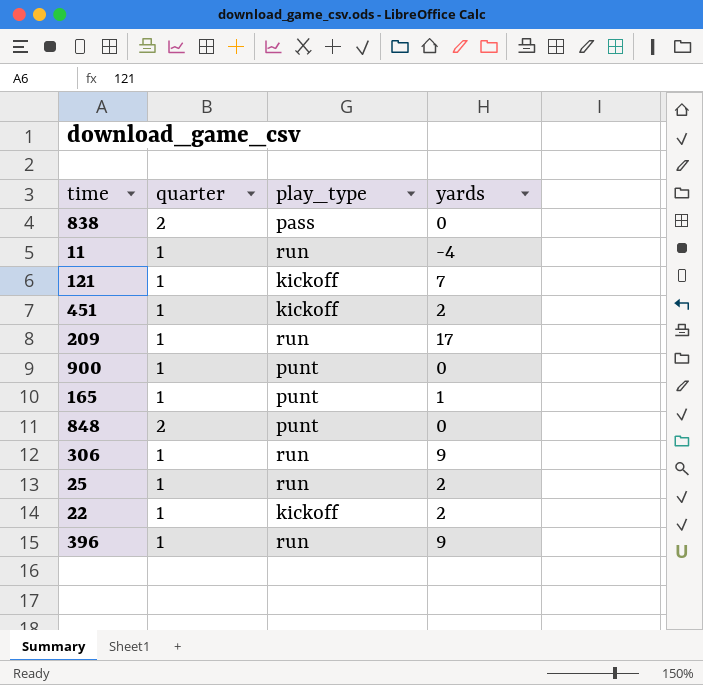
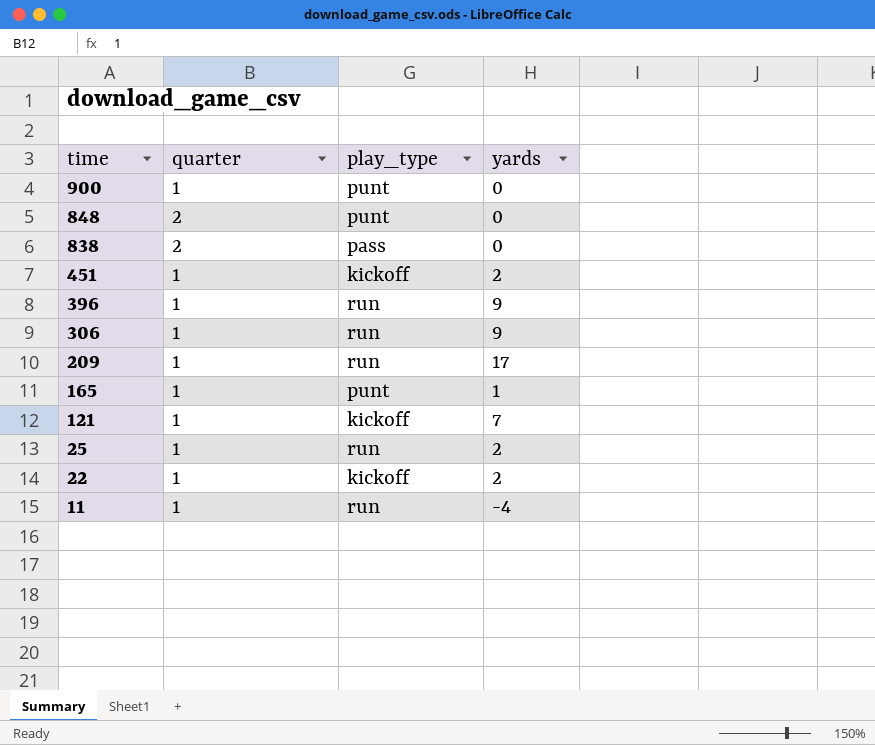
row order: none -> time descending

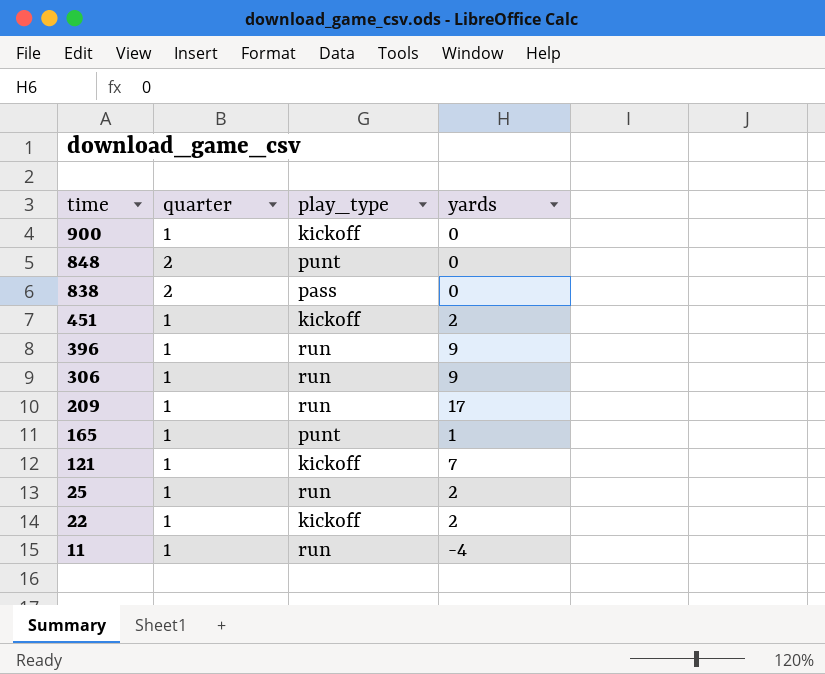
900 | play_type: punt -> kickoff

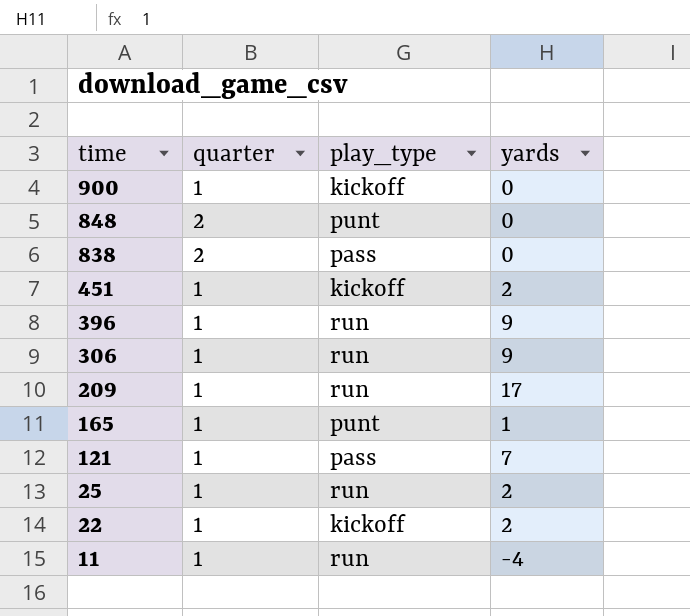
121 | play_type: kickoff -> pass

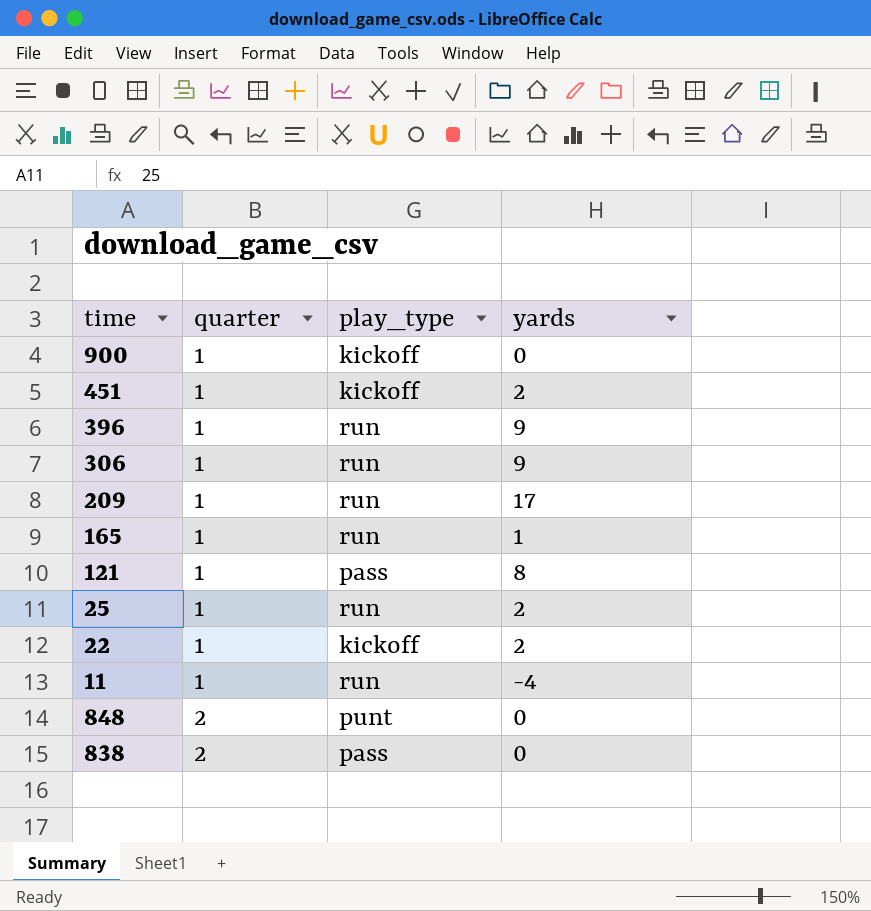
row order: time descending -> quarter ascending
165 | play_type: punt -> run
121 | yards: 7 -> 8

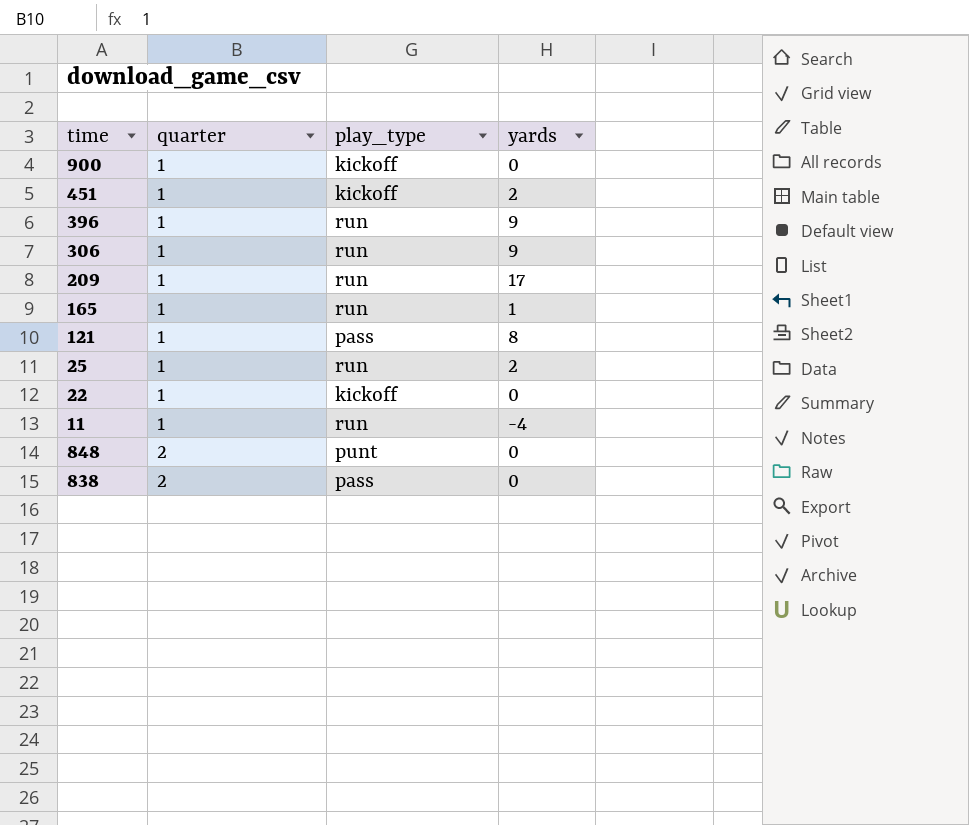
22 | yards: 2 -> 0

